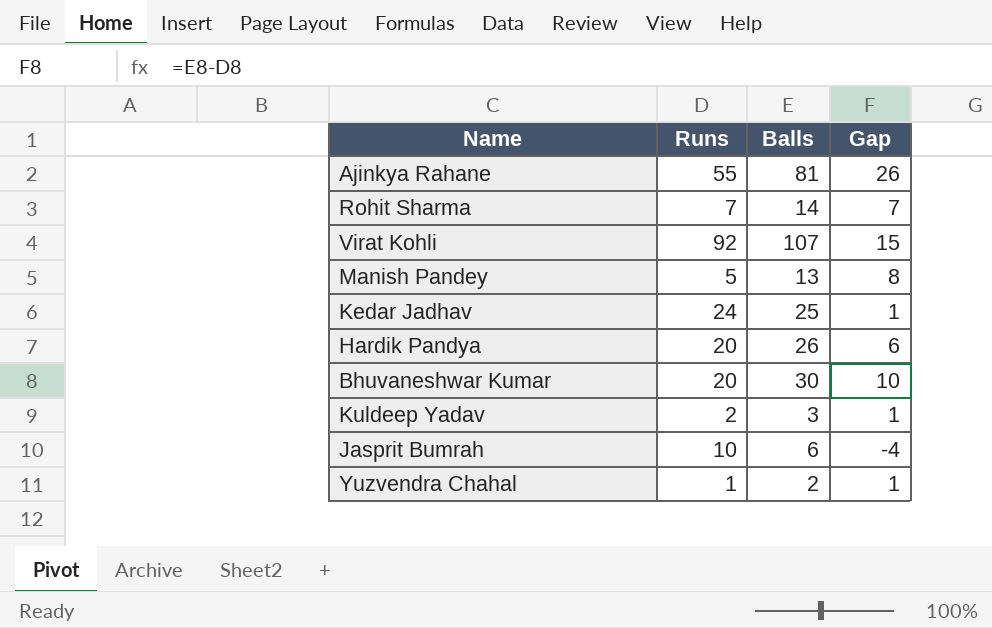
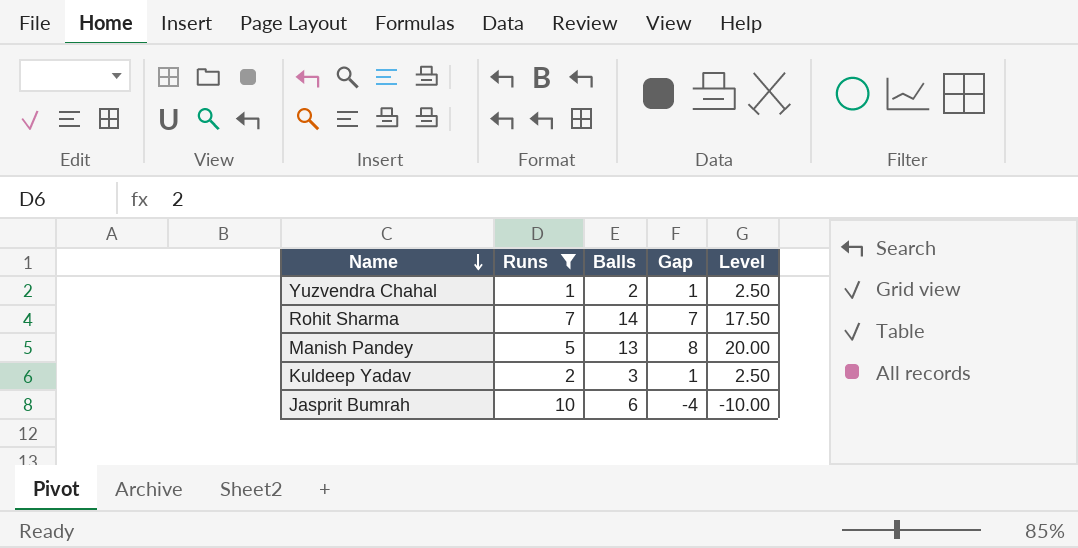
filter: none -> Runs <= 10
row order: none -> Name descending
column Level | formula: none -> [Gap] * 2.5

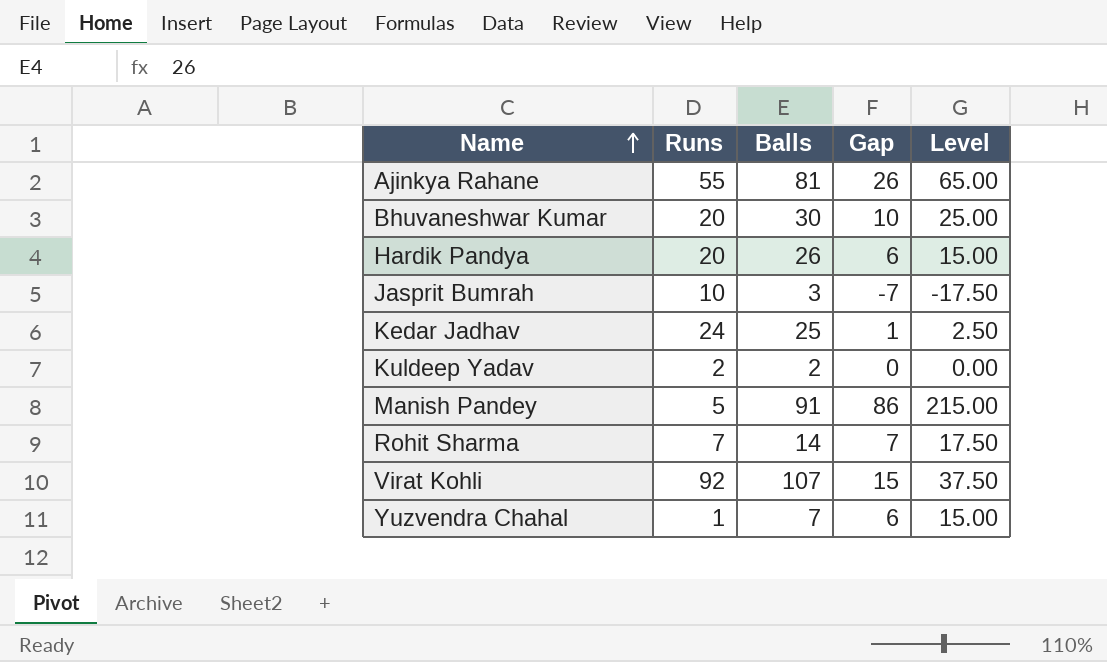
filter: Runs <= 10 -> none
row order: Name descending -> Name ascending
Jasprit Bumrah | Balls: 6 -> 3
Jasprit Bumrah | Gap: -4 -> -7
Jasprit Bumrah | Level: -10.00 -> -17.50
Kuldeep Yadav | Balls: 3 -> 2
Kuldeep Yadav | Gap: 1 -> 0
Kuldeep Yadav | Level: 2.50 -> 0.00
Manish Pandey | Balls: 13 -> 91
Manish Pandey | Gap: 8 -> 86
Manish Pandey | Level: 20.00 -> 215.00
Yuzvendra Chahal | Balls: 2 -> 7
Yuzvendra Chahal | Gap: 1 -> 6
Yuzvendra Chahal | Level: 2.50 -> 15.00

